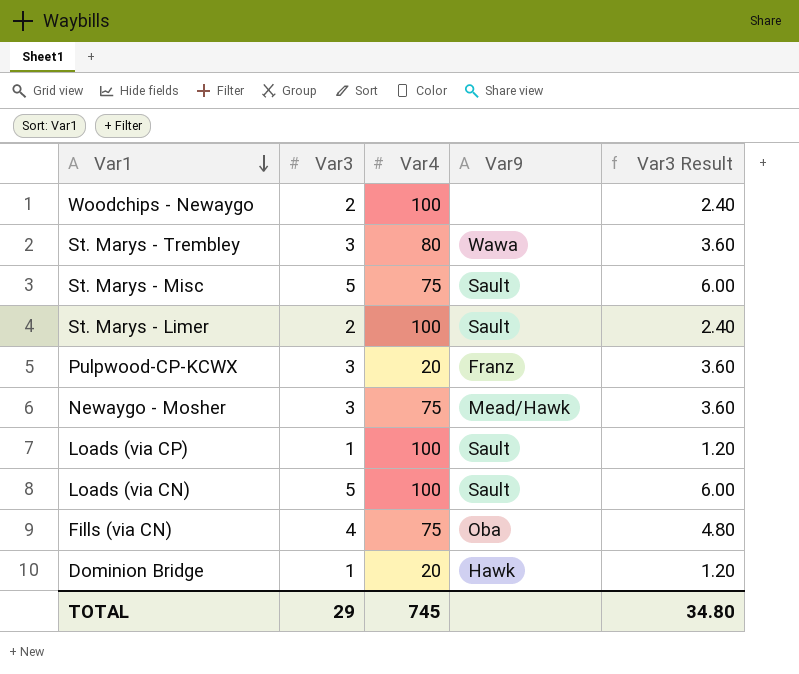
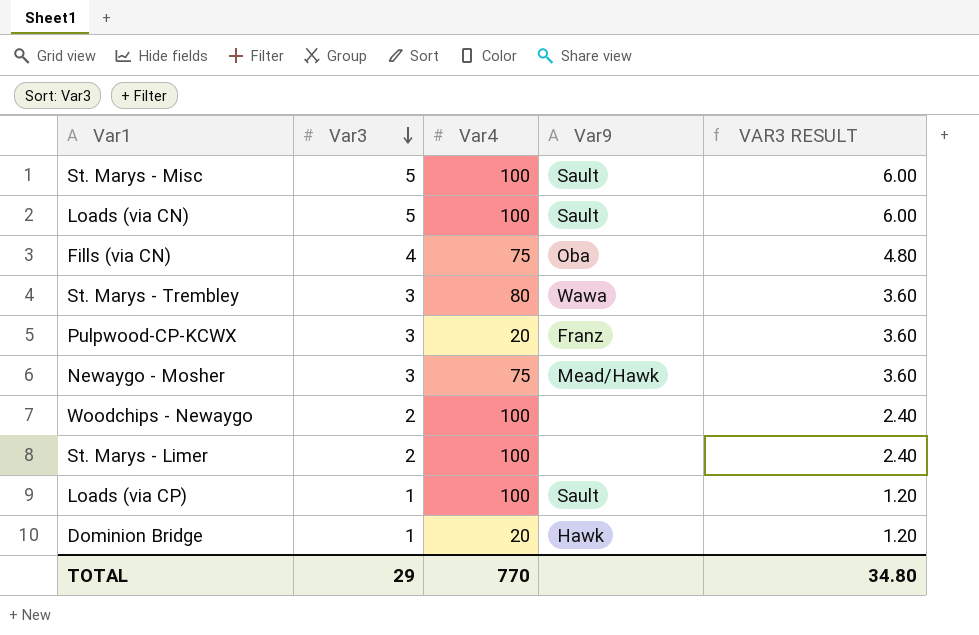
row order: Var1 descending -> Var3 descending
column name: Var3 Result -> VAR3 RESULT
St. Marys - Misc | Var4: 75 -> 100
St. Marys - Limer | Var9: Sault -> none
TOTAL | Var4: 745 -> 770

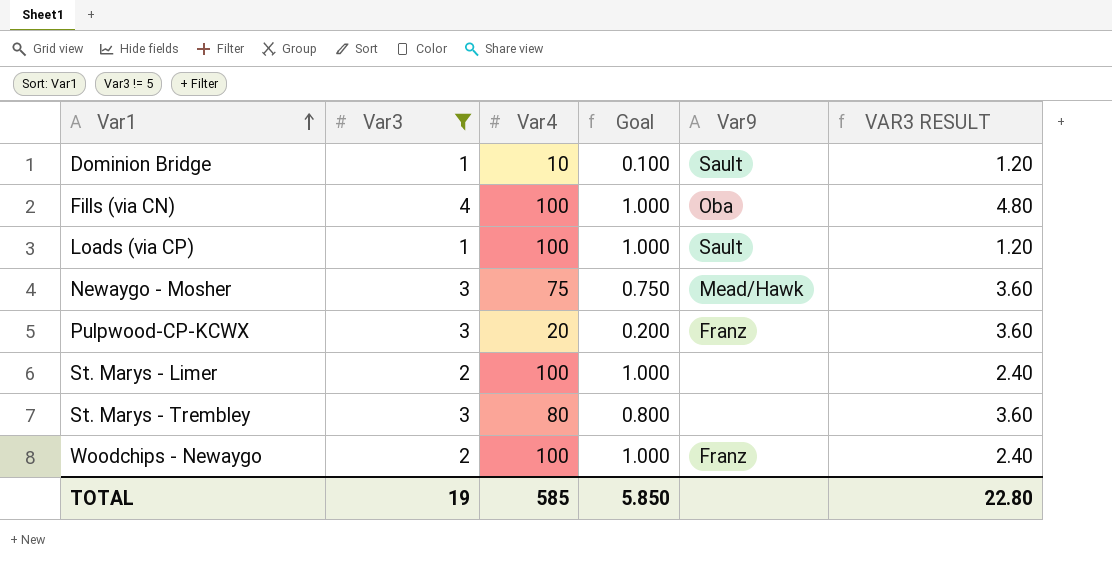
filter: none -> Var3 != 5
row order: Var3 descending -> Var1 ascending
column Goal | formula: none -> [Var4] * 0.01
Dominion Bridge | Var4: 20 -> 10
Dominion Bridge | Var9: Hawk -> Sault
Fills (via CN) | Var4: 75 -> 100
St. Marys - Trembley | Var9: Wawa -> none
Woodchips - Newaygo | Var9: none -> Franz
TOTAL | Var3: 29 -> 19
TOTAL | Var4: 770 -> 585
TOTAL | VAR3 RESULT: 34.80 -> 22.80

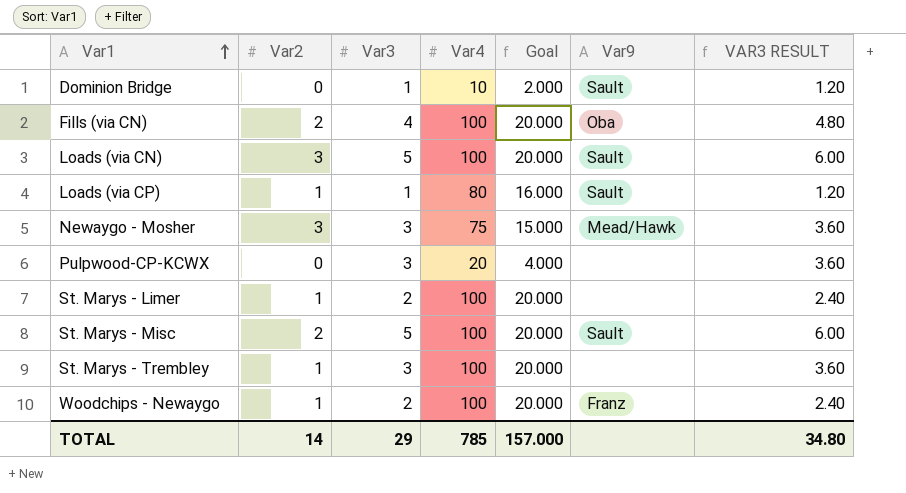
filter: Var3 != 5 -> none
column Var2 | position: none -> 2
column Goal | formula: [Var4] * 0.01 -> [Var4] * 0.2
Loads (via CP) | Var4: 100 -> 80
Pulpwood-CP-KCWX | Var9: Franz -> none
St. Marys - Trembley | Var4: 80 -> 100
TOTAL | Var3: 19 -> 29
TOTAL | Var4: 585 -> 785
TOTAL | Goal: 5.850 -> 157.000
TOTAL | VAR3 RESULT: 22.80 -> 34.80

